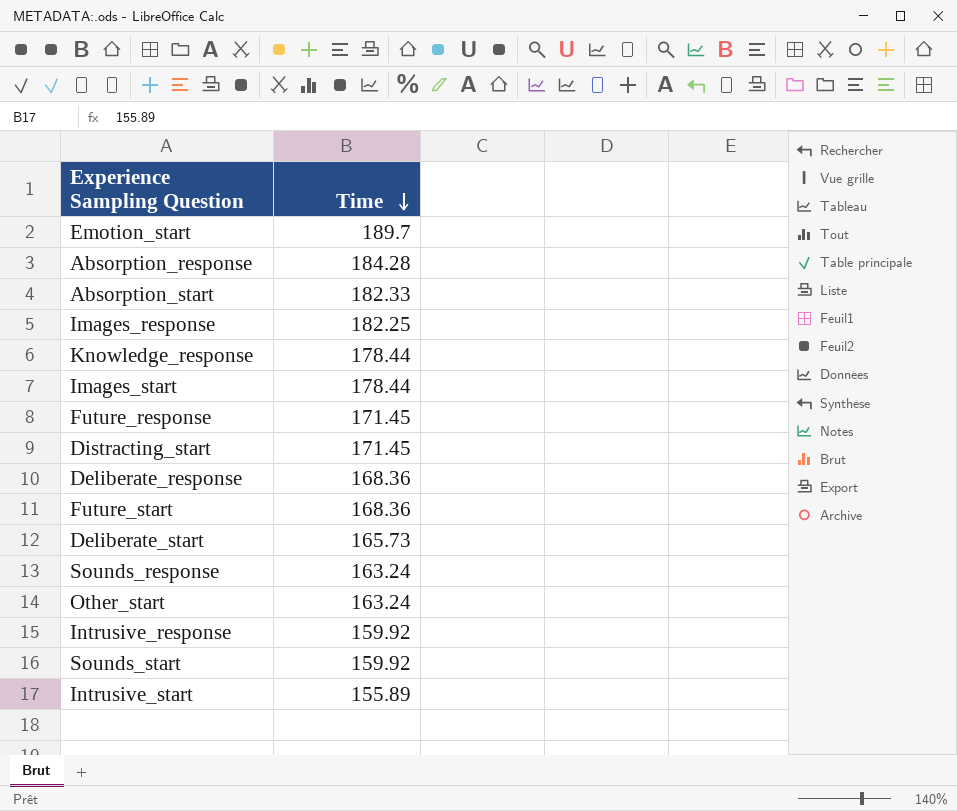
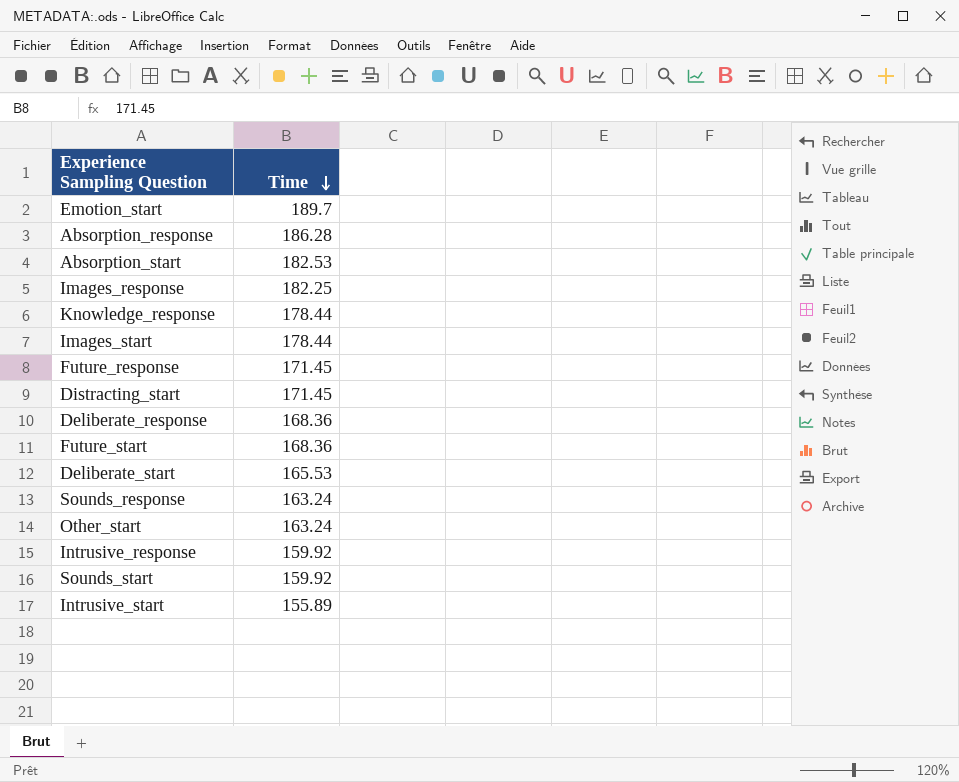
Absorption_response | Time: 184.28 -> 186.28
Absorption_start | Time: 182.33 -> 182.53
Deliberate_start | Time: 165.73 -> 165.53

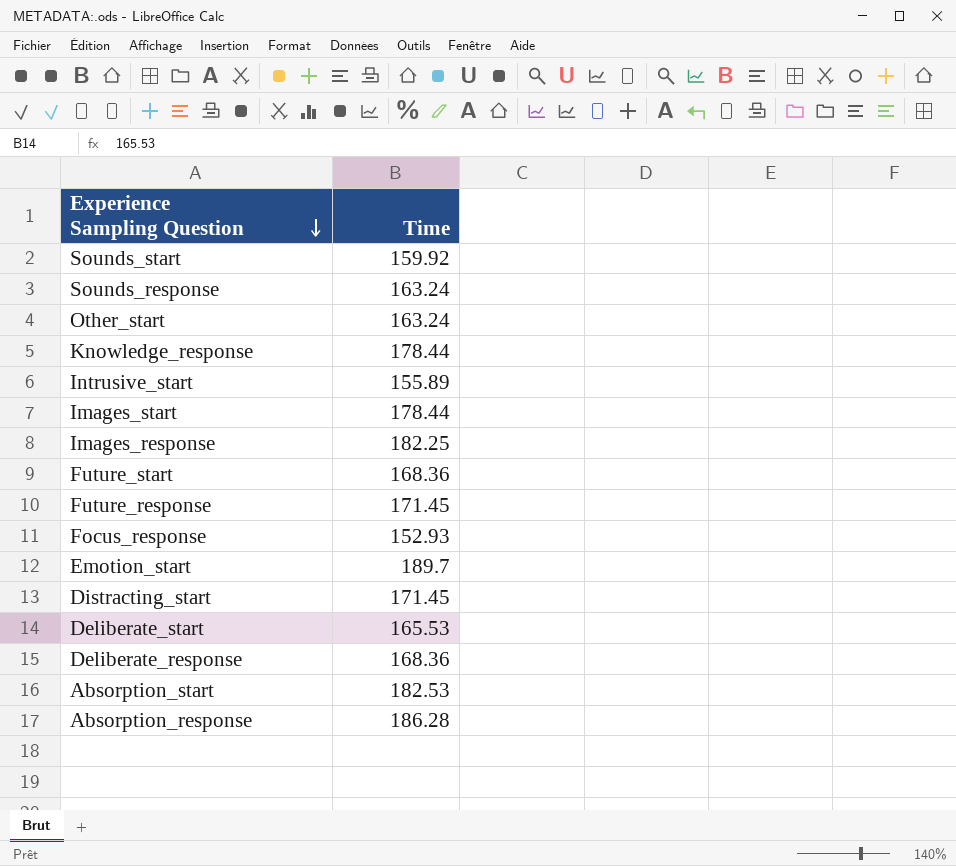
row order: Time descending -> Experience Sampling Question descending
row Intrusive_response: 159.92 -> none
row Focus_response: none -> 152.93

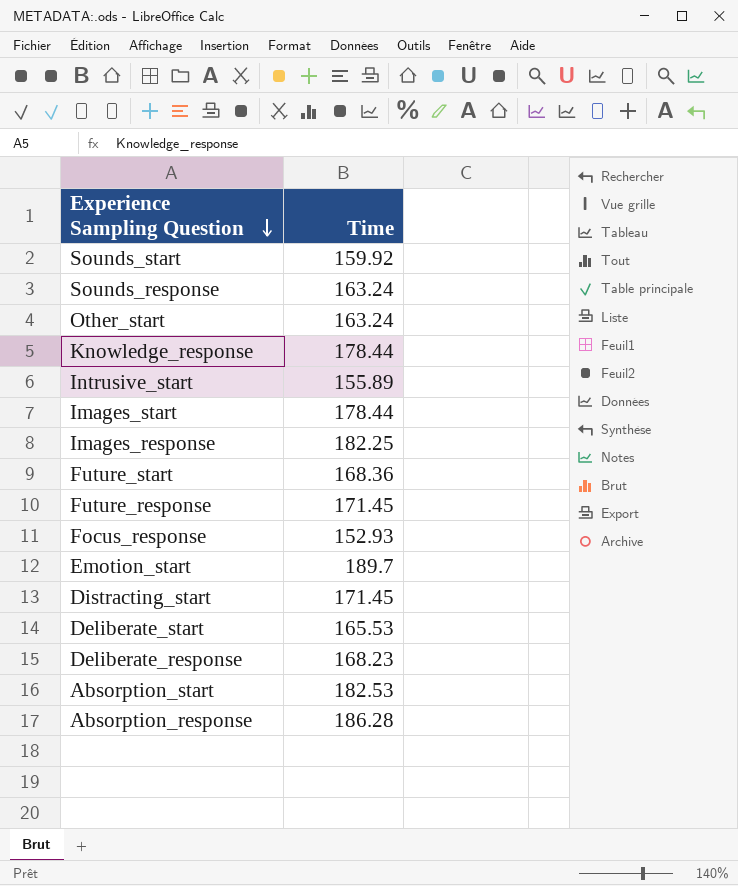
Deliberate_response | Time: 168.36 -> 168.23

